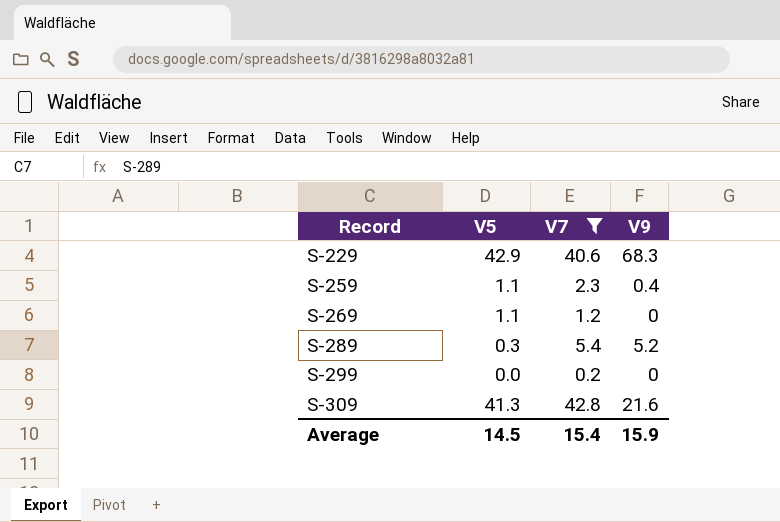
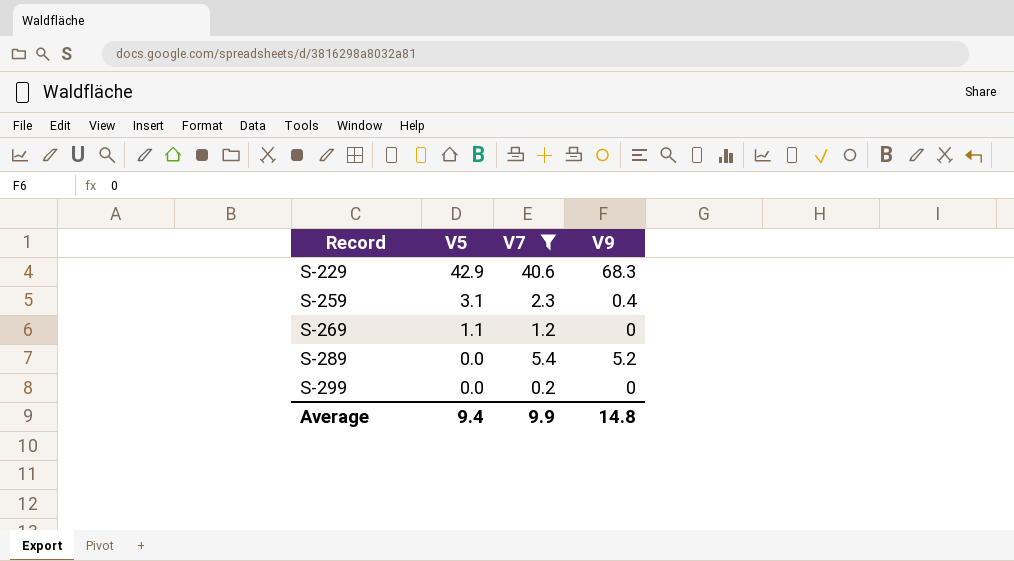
row S-309: 41.3 | 42.8 | 21.6 -> none
S-259 | V5: 1.1 -> 3.1
S-289 | V5: 0.3 -> 0.0
Average | V5: 14.5 -> 9.4
Average | V7: 15.4 -> 9.9
Average | V9: 15.9 -> 14.8

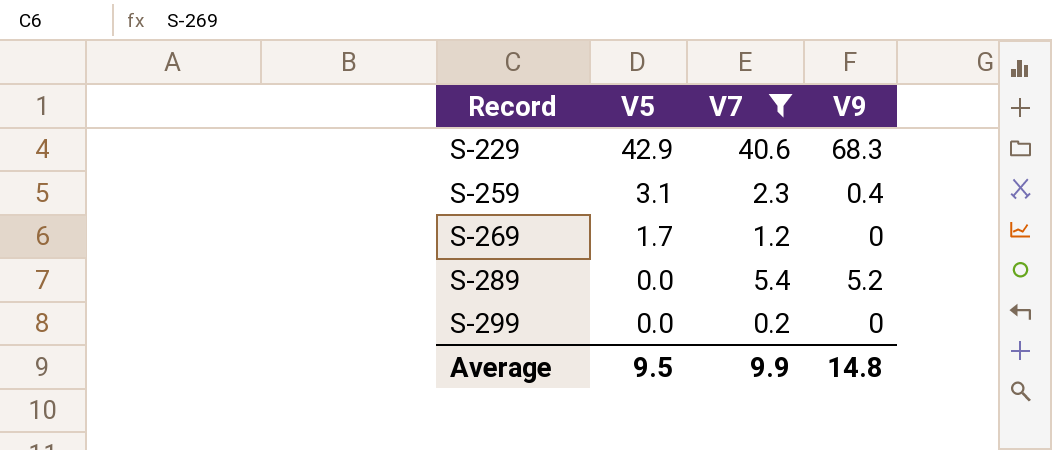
S-269 | V5: 1.1 -> 1.7
Average | V5: 9.4 -> 9.5

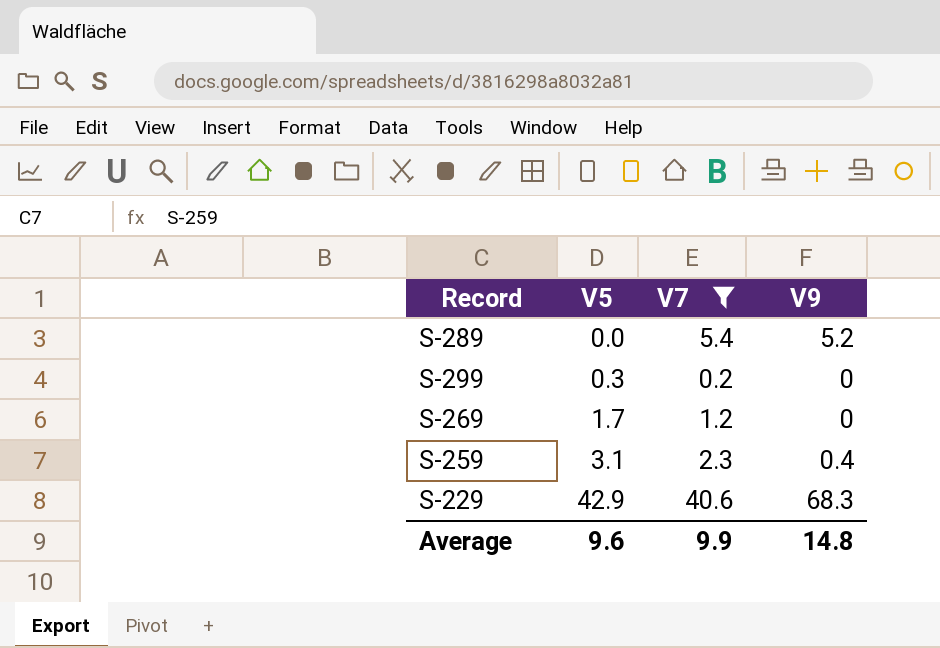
row order: Record ascending -> V5 ascending
S-299 | V5: 0.0 -> 0.3
Average | V5: 9.5 -> 9.6

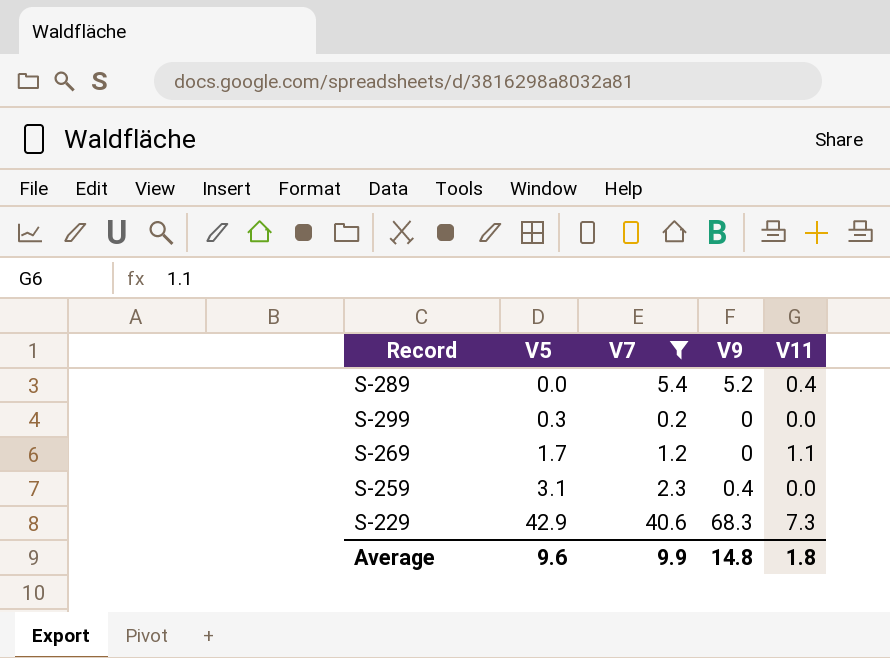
column V11 | position: none -> 5

